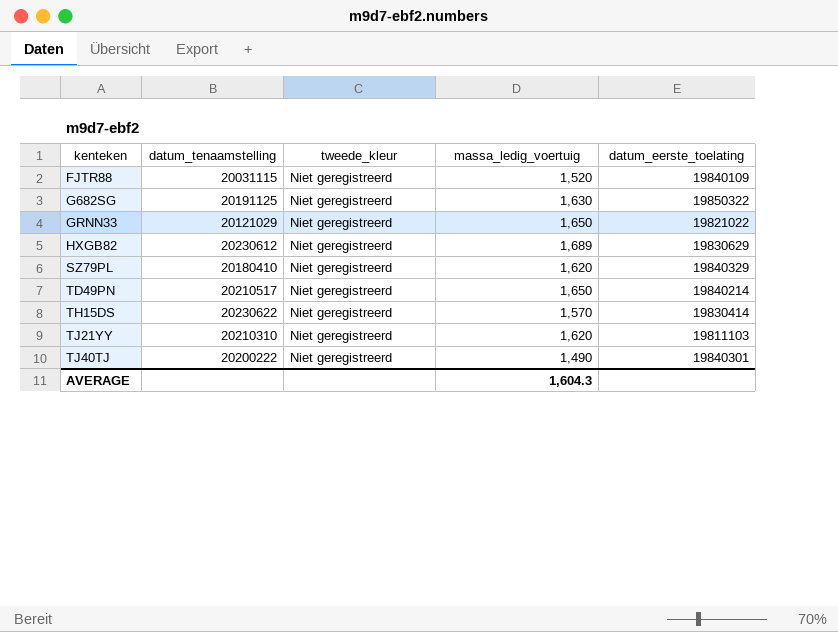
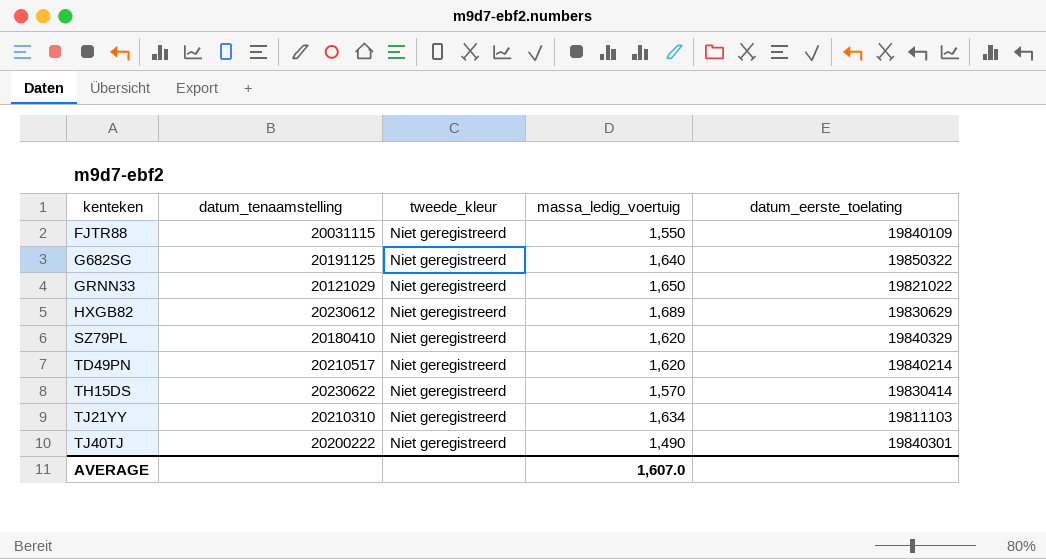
FJTR88 | massa_ledig_voertuig: 1,520 -> 1,550
G682SG | massa_ledig_voertuig: 1,630 -> 1,640
TD49PN | massa_ledig_voertuig: 1,650 -> 1,620
TJ21YY | massa_ledig_voertuig: 1,620 -> 1,634
AVERAGE | massa_ledig_voertuig: 1,604.3 -> 1,607.0

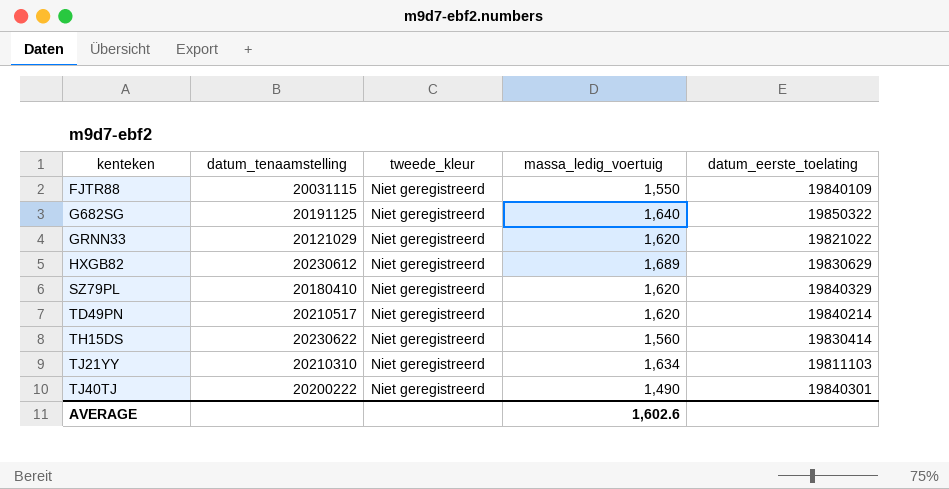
GRNN33 | massa_ledig_voertuig: 1,650 -> 1,620
TH15DS | massa_ledig_voertuig: 1,570 -> 1,560
AVERAGE | massa_ledig_voertuig: 1,607.0 -> 1,602.6

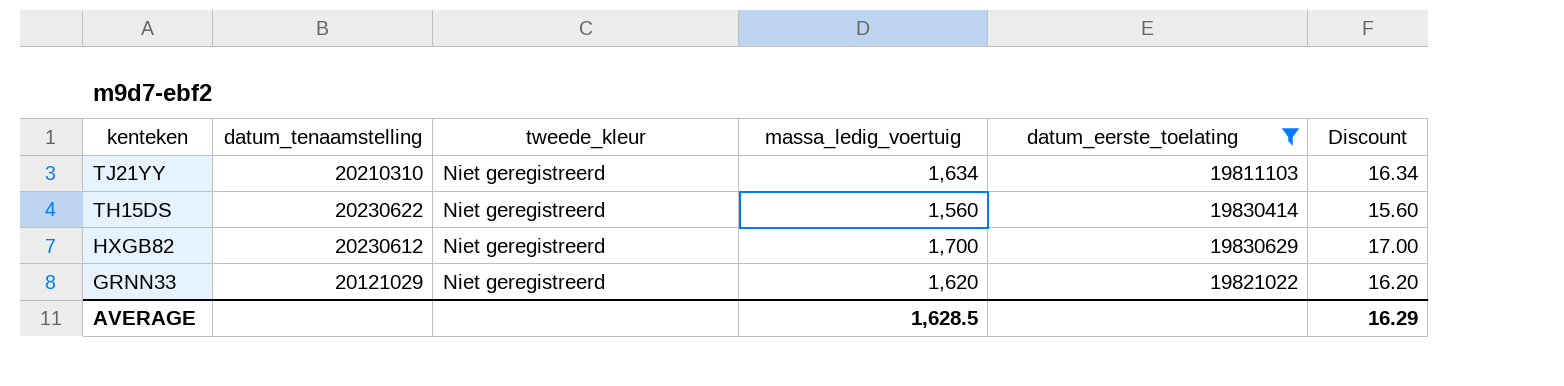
filter: none -> datum_eerste_toelating <= 19830629
row order: kenteken ascending -> kenteken descending
column Discount | formula: none -> [massa_ledig_voertuig] * 0.01
HXGB82 | massa_ledig_voertuig: 1,689 -> 1,700
AVERAGE | massa_ledig_voertuig: 1,602.6 -> 1,628.5

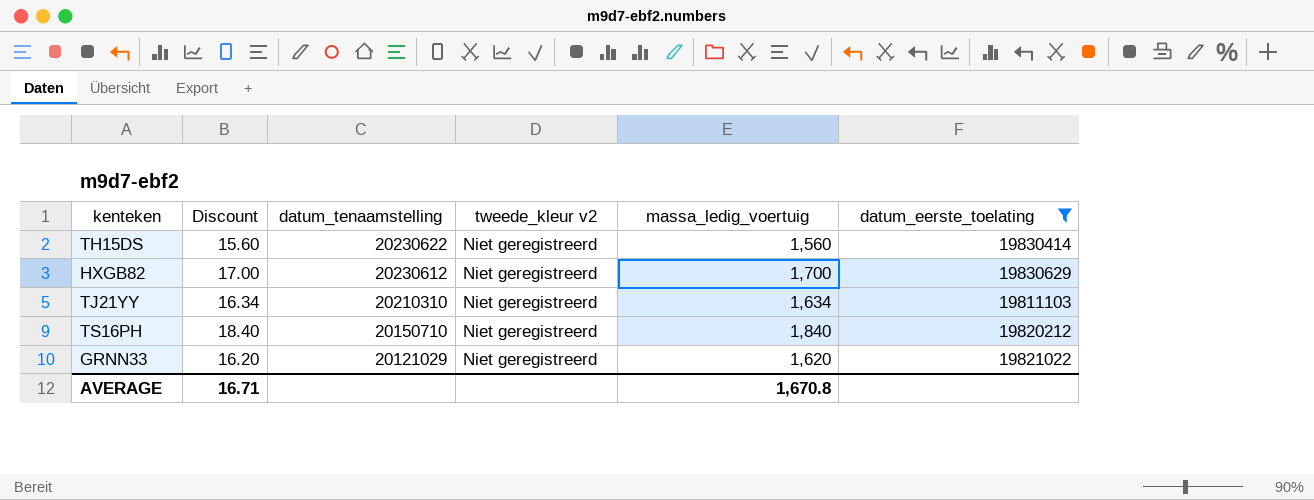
row order: kenteken descending -> datum_tenaamstelling descending
column Discount | position: 6 -> 2
column name: tweede_kleur -> tweede_kleur v2
row TS16PH: none -> 18.40 | 20150710 | Niet geregistreerd | 1,840 | 19820212
AVERAGE | Discount: 16.29 -> 16.71
AVERAGE | massa_ledig_voertuig: 1,628.5 -> 1,670.8

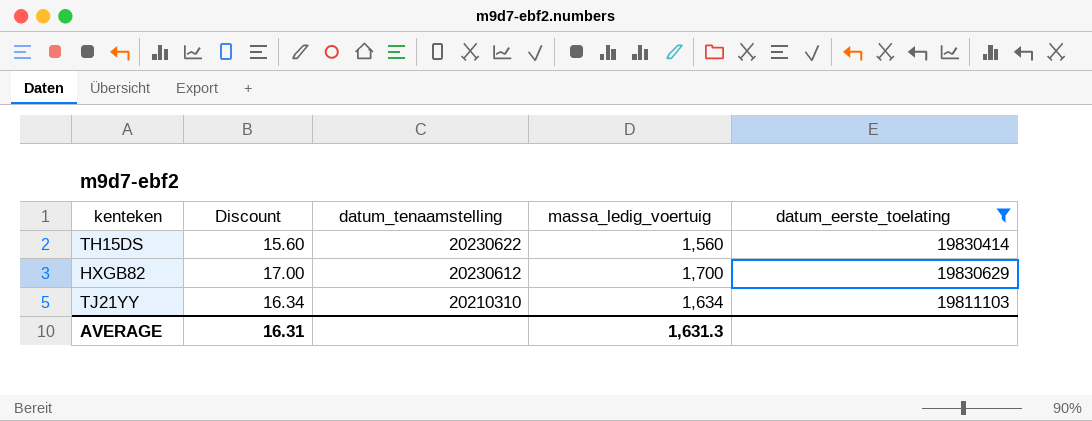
column tweede_kleur v2 | position: 4 -> none
row TS16PH: 18.40 | 20150710 | Niet geregistreerd | 1,840 | 19820212 -> none
row GRNN33: 16.20 | 20121029 | Niet geregistreerd | 1,620 | 19821022 -> none
AVERAGE | Discount: 16.71 -> 16.31
AVERAGE | massa_ledig_voertuig: 1,670.8 -> 1,631.3

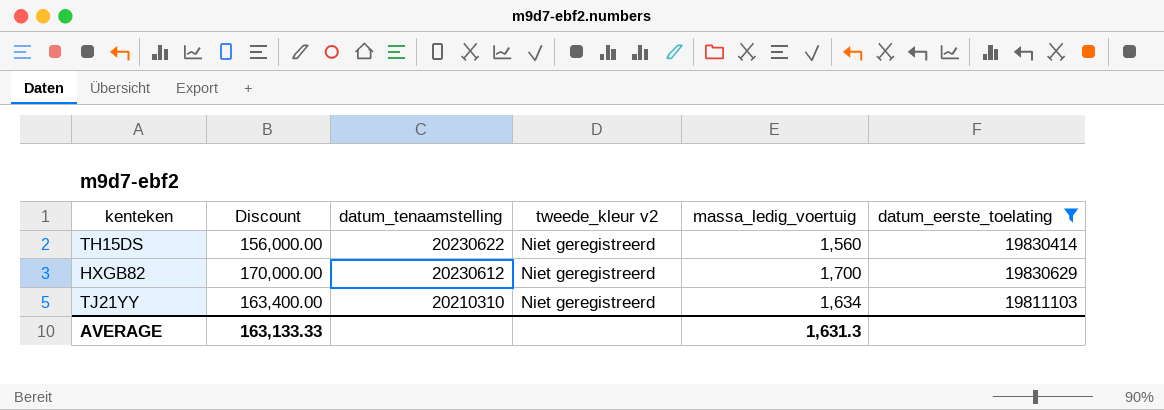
column Discount | formula: [massa_ledig_voertuig] * 0.01 -> [massa_ledig_voertuig] * 100
column tweede_kleur v2 | position: none -> 4
AVERAGE | Discount: 16.31 -> 163,133.33

